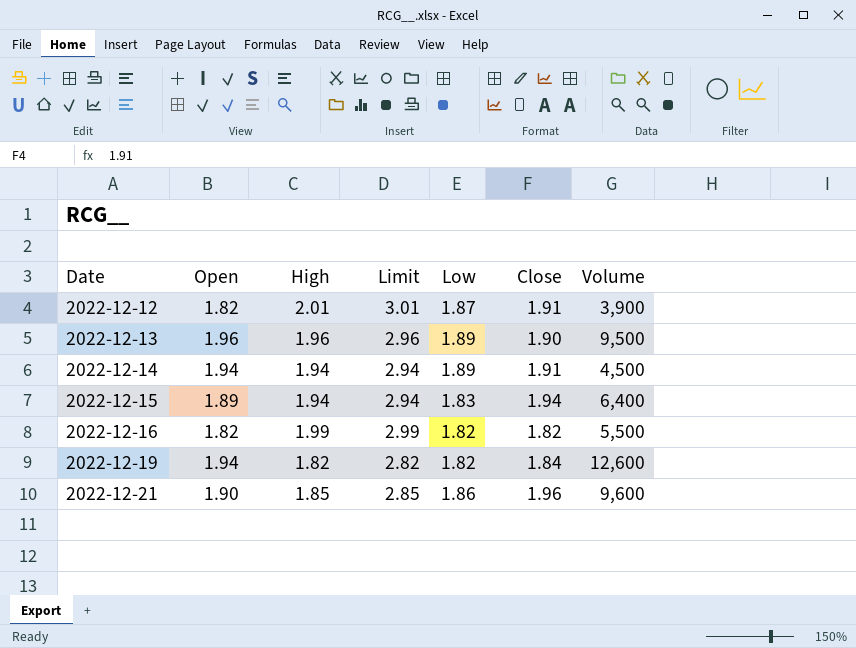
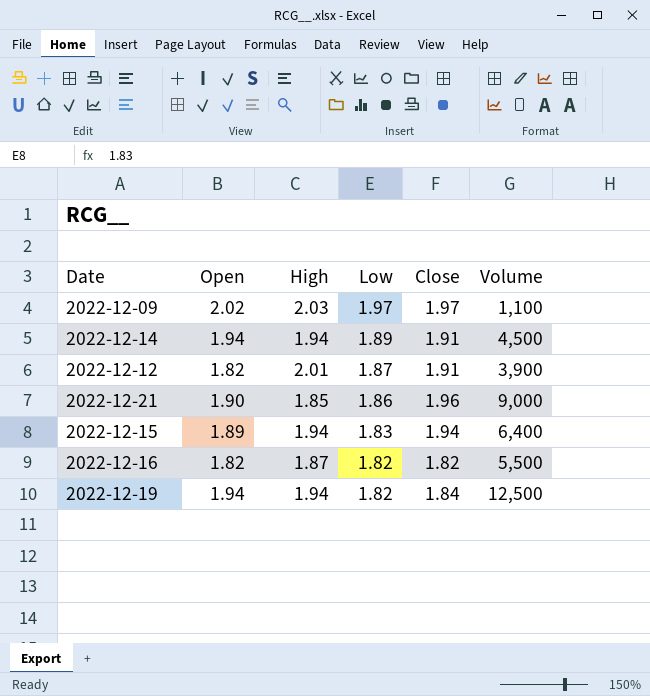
row order: Date ascending -> Low descending
column Limit | formula: [High] + 1 -> none
row 2022-12-13: 1.96 | 1.96 | 2.96 | 1.89 | 1.90 | 9,500 -> none
row 2022-12-09: none -> 2.02 | 2.03 | 1.97 | 1.97 | 1,100
2022-12-21 | Volume: 9,600 -> 9,000
2022-12-16 | High: 1.99 -> 1.87
2022-12-19 | High: 1.82 -> 1.94
2022-12-19 | Volume: 12,600 -> 12,500

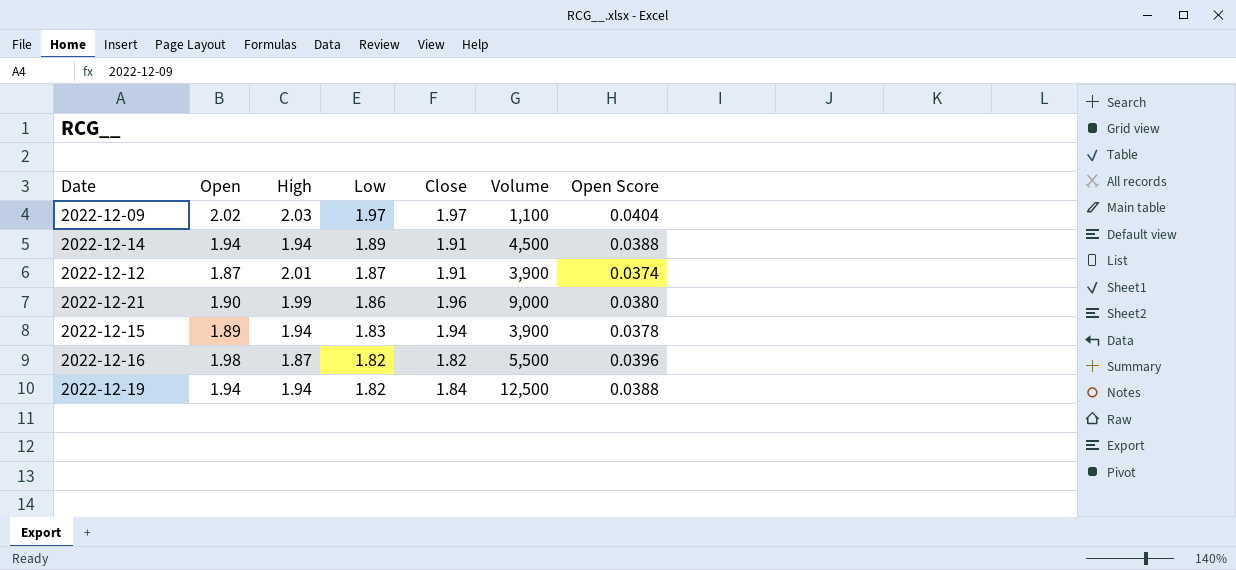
column Open Score | formula: none -> [Open] * 0.02
2022-12-12 | Open: 1.82 -> 1.87
2022-12-21 | High: 1.85 -> 1.99
2022-12-15 | Volume: 6,400 -> 3,900
2022-12-16 | Open: 1.82 -> 1.98

